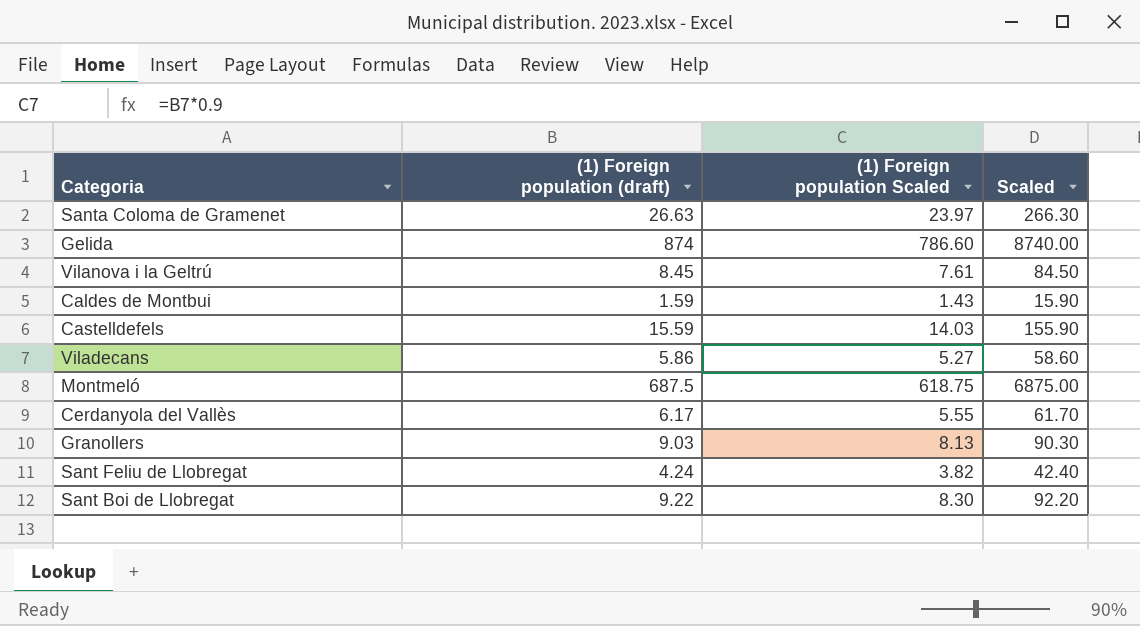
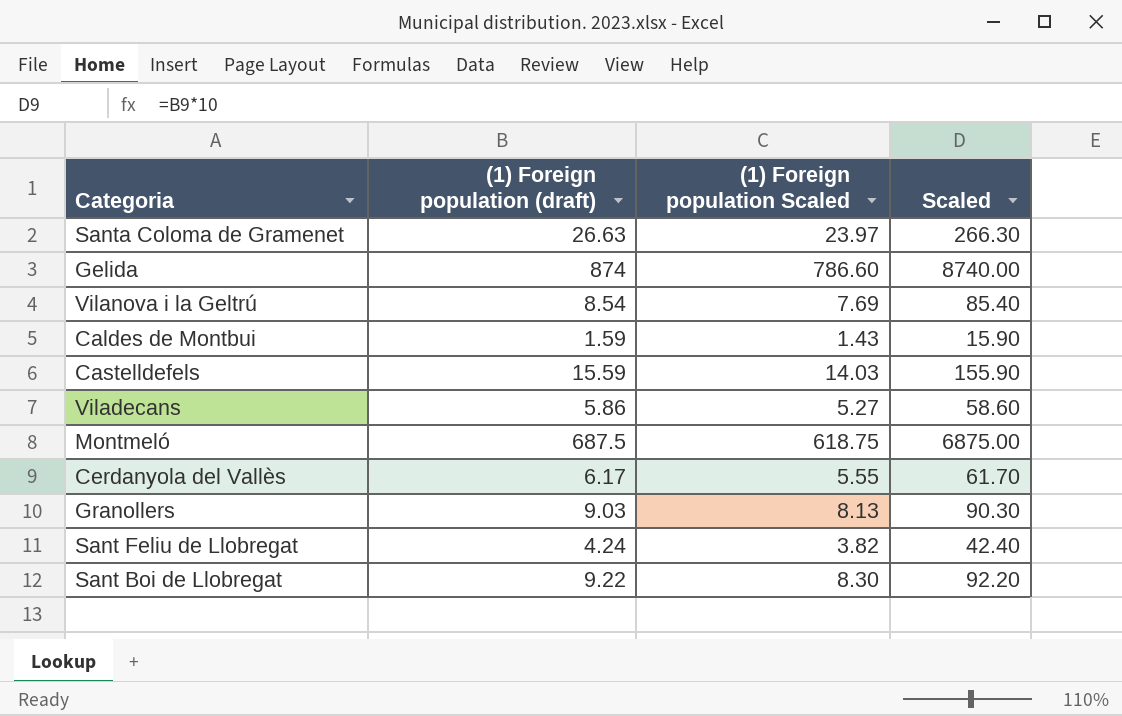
Vilanova i la Geltrú | (1) Foreign population (draft): 8.45 -> 8.54
Vilanova i la Geltrú | (1) Foreign population Scaled: 7.61 -> 7.69
Vilanova i la Geltrú | Scaled: 84.50 -> 85.40

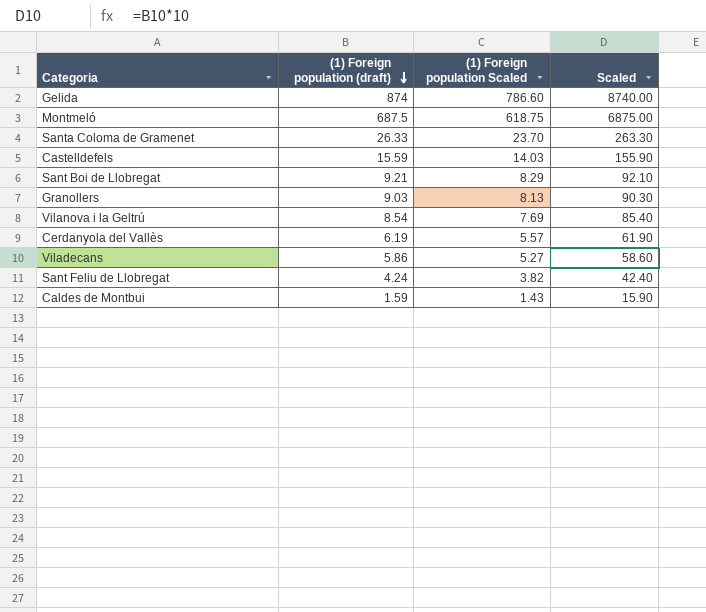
row order: none -> (1) Foreign population (draft) descending
Santa Coloma de Gramenet | (1) Foreign population (draft): 26.63 -> 26.33
Santa Coloma de Gramenet | (1) Foreign population Scaled: 23.97 -> 23.70
Santa Coloma de Gramenet | Scaled: 266.30 -> 263.30
Sant Boi de Llobregat | (1) Foreign population (draft): 9.22 -> 9.21
Sant Boi de Llobregat | (1) Foreign population Scaled: 8.30 -> 8.29
Sant Boi de Llobregat | Scaled: 92.20 -> 92.10
Cerdanyola del Vallès | (1) Foreign population (draft): 6.17 -> 6.19
Cerdanyola del Vallès | (1) Foreign population Scaled: 5.55 -> 5.57
Cerdanyola del Vallès | Scaled: 61.70 -> 61.90

